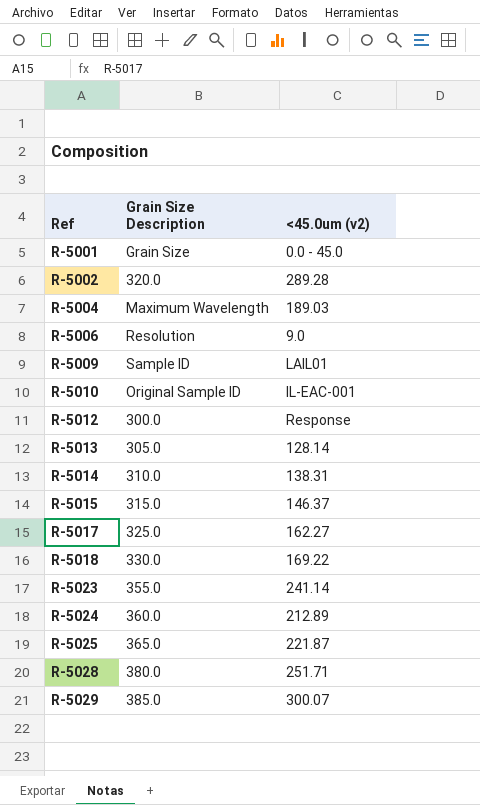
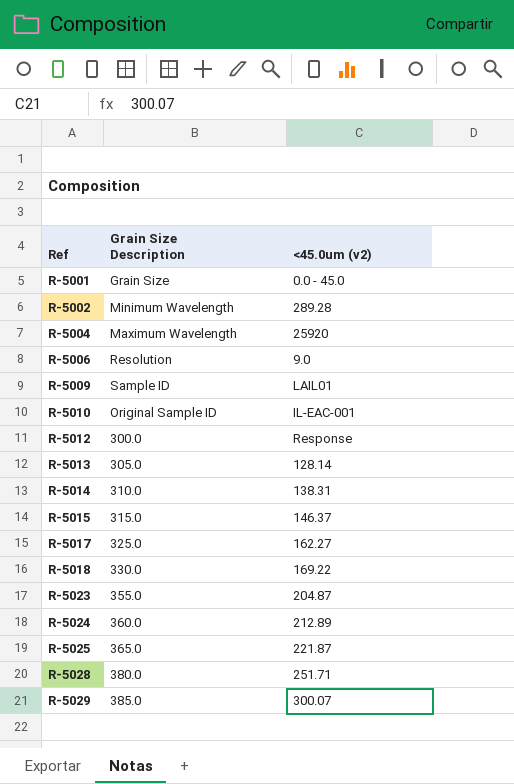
R-5002 | Grain Size Description: 320.0 -> Minimum Wavelength
R-5004 | <45.0um (v2): 189.03 -> 25920
R-5023 | <45.0um (v2): 241.14 -> 204.87

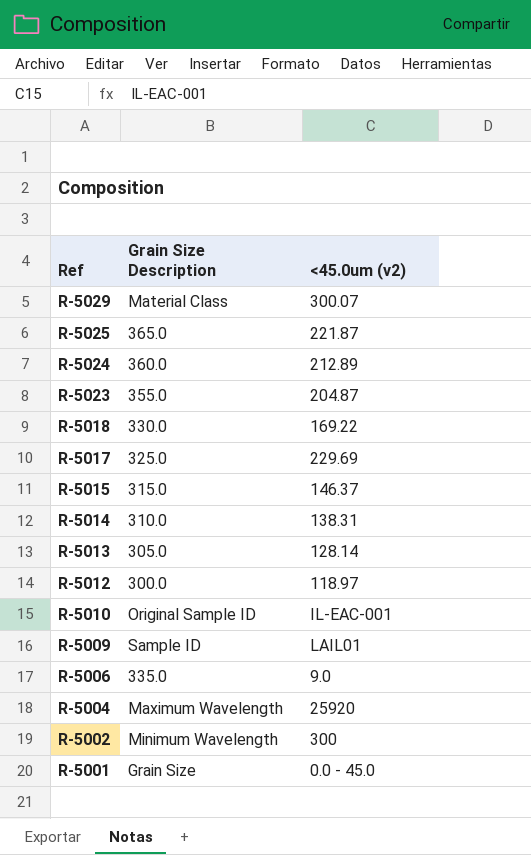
row order: Ref ascending -> Ref descending
row R-5028: 380.0 | 251.71 -> none
R-5029 | Grain Size Description: 385.0 -> Material Class
R-5017 | <45.0um (v2): 162.27 -> 229.69
R-5012 | <45.0um (v2): Response -> 118.97
R-5006 | Grain Size Description: Resolution -> 335.0
R-5002 | <45.0um (v2): 289.28 -> 300

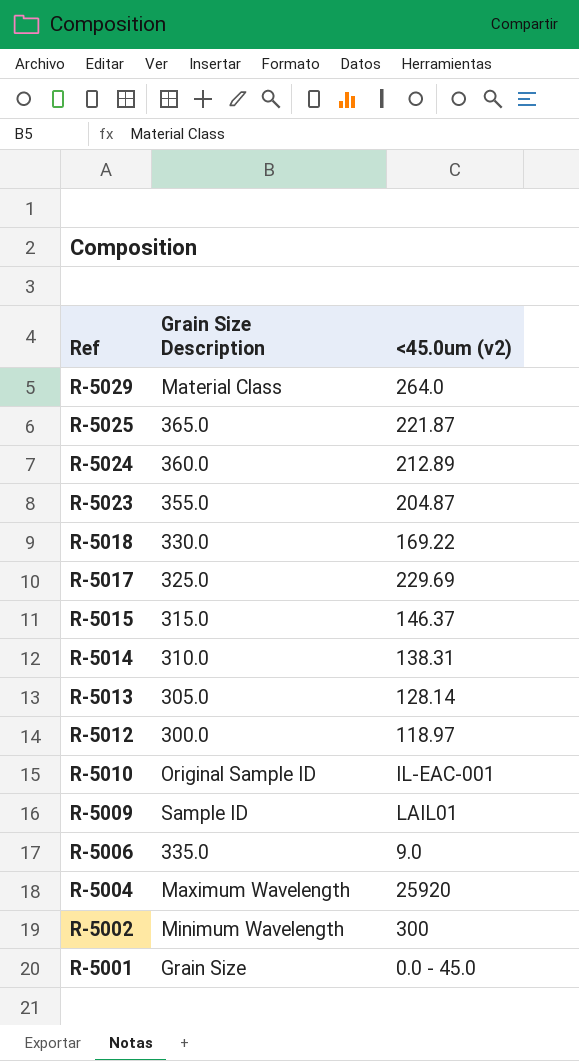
R-5029 | <45.0um (v2): 300.07 -> 264.0

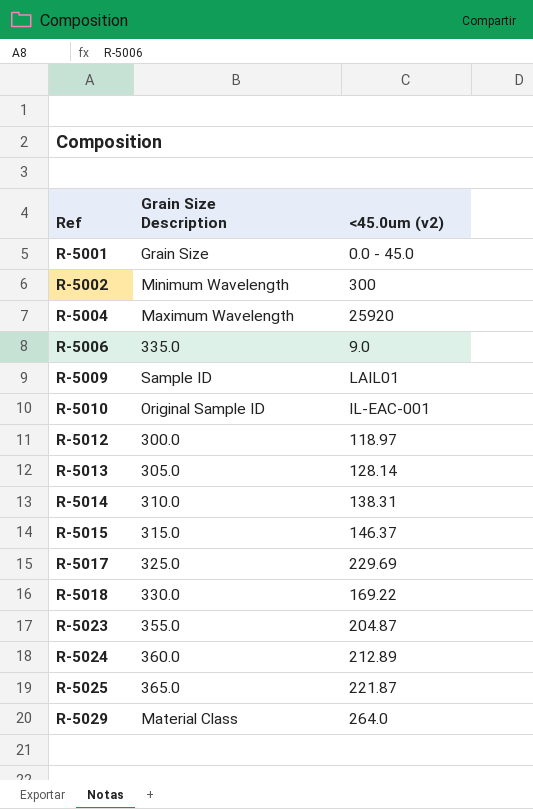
row order: Ref descending -> Ref ascending

